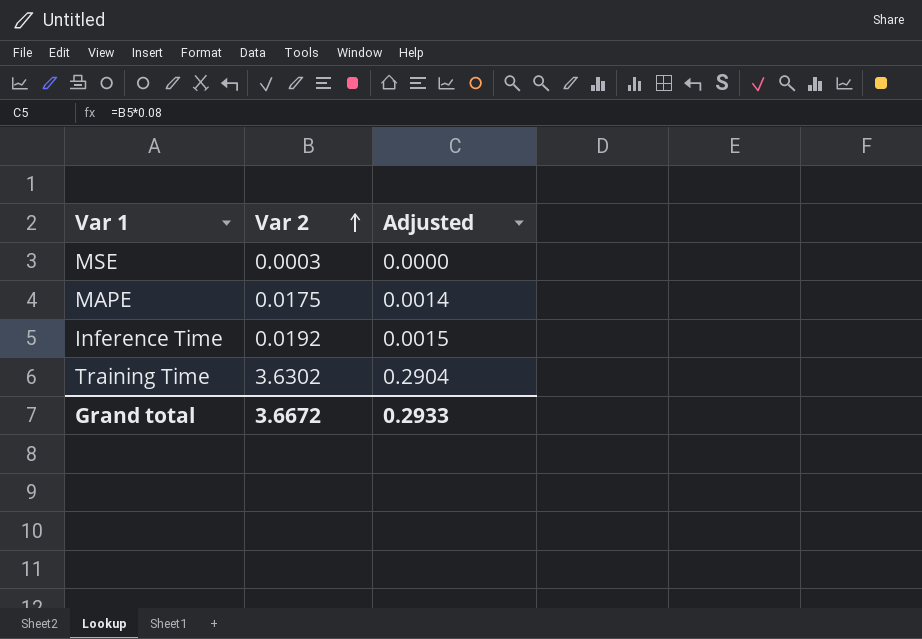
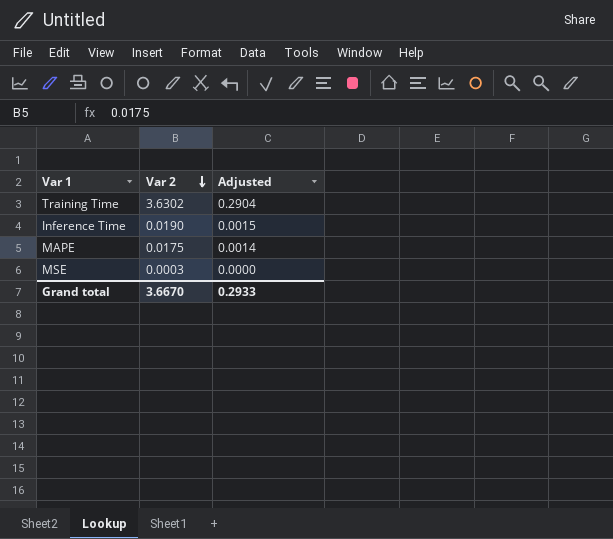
row order: Var 2 ascending -> Var 2 descending
Inference Time | Var 2: 0.0192 -> 0.0190
Grand total | Var 2: 3.6672 -> 3.6670

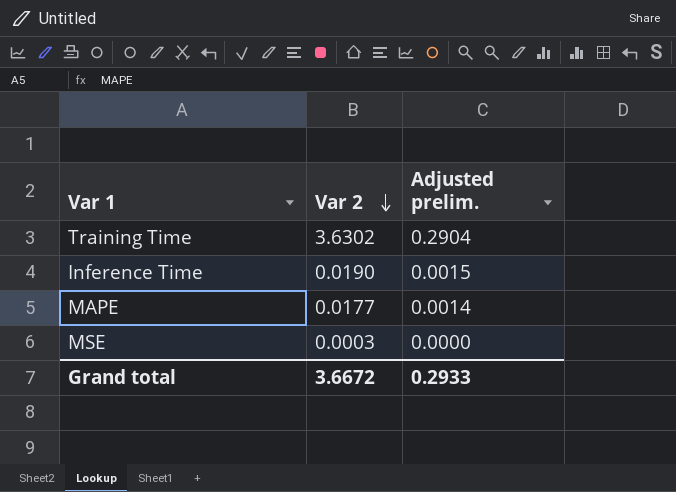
column name: Adjusted -> Adjusted prelim.
MAPE | Var 2: 0.0175 -> 0.0177
Grand total | Var 2: 3.6670 -> 3.6672

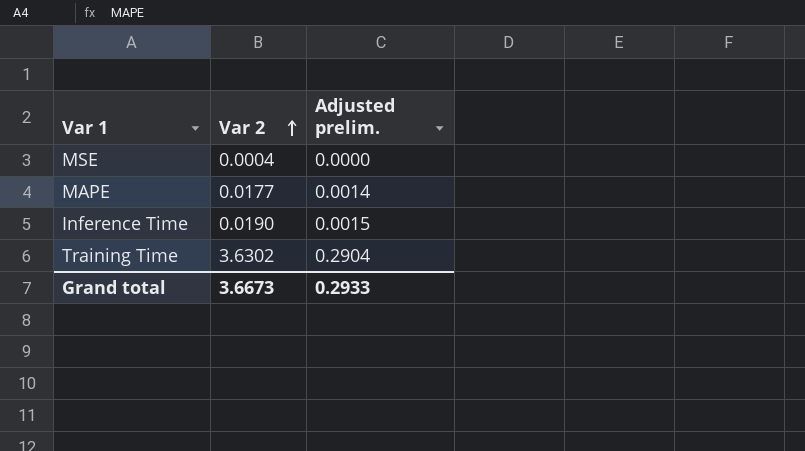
row order: Var 2 descending -> Var 2 ascending
MSE | Var 2: 0.0003 -> 0.0004
Grand total | Var 2: 3.6672 -> 3.6673

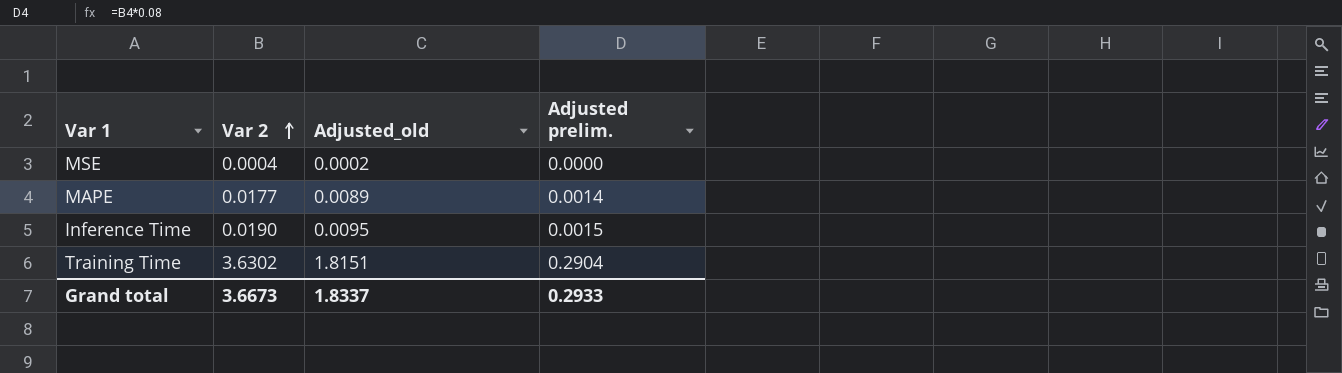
column Adjusted_old | formula: none -> [Var 2] * 0.5

